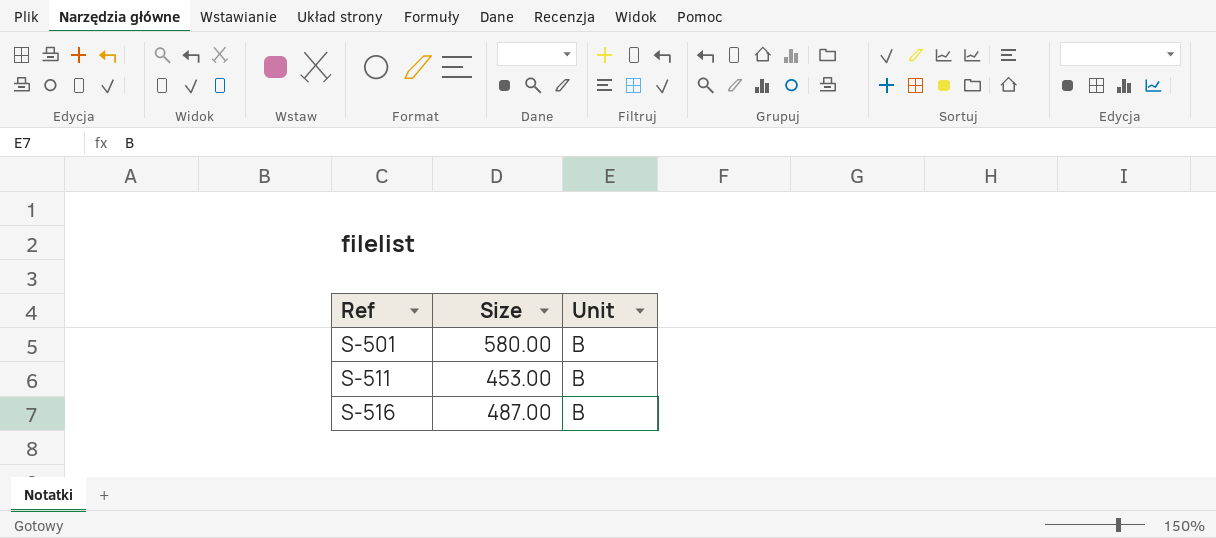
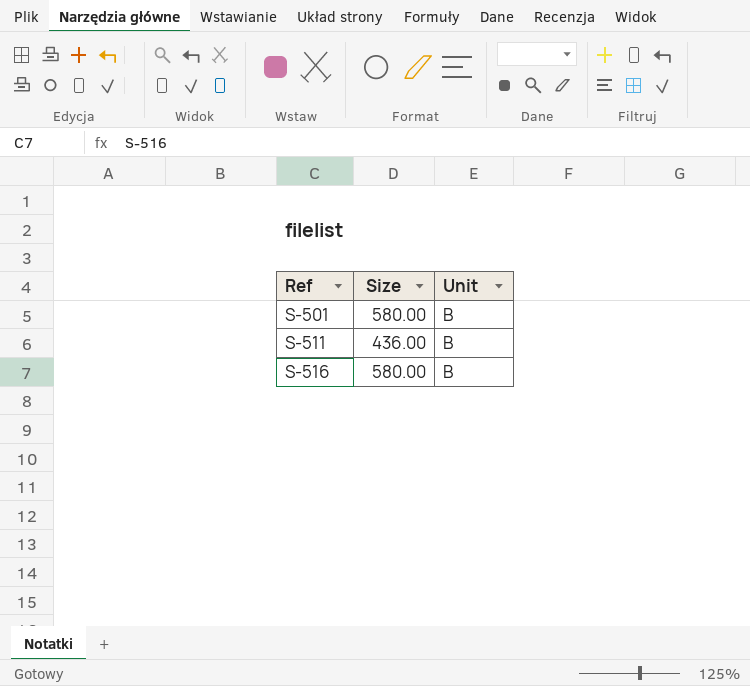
S-511 | Size: 453.00 -> 436.00
S-516 | Size: 487.00 -> 580.00

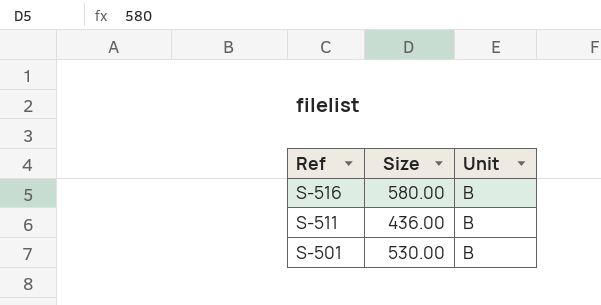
row order: Ref ascending -> Ref descending
S-501 | Size: 580.00 -> 530.00

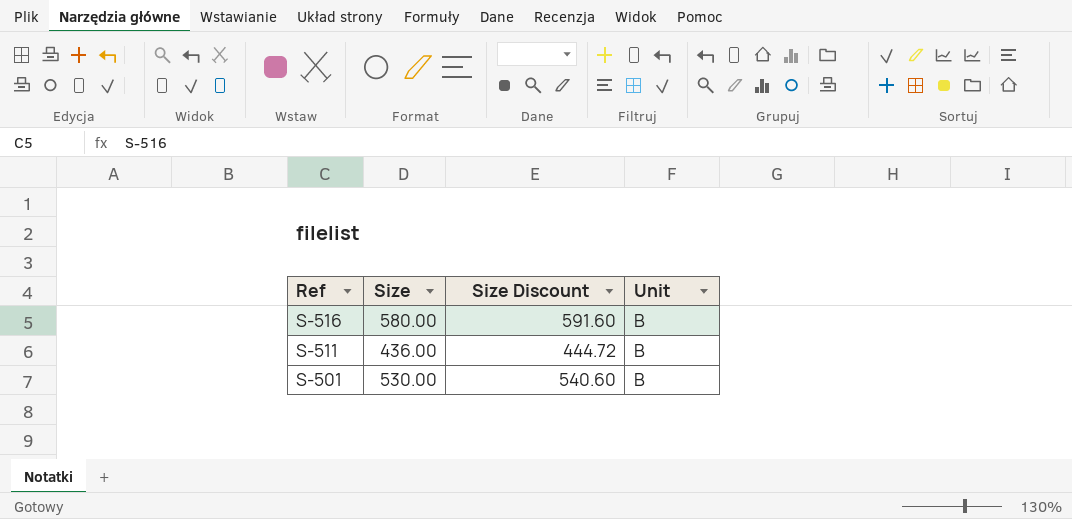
column Size Discount | formula: none -> [Size] * 1.02

